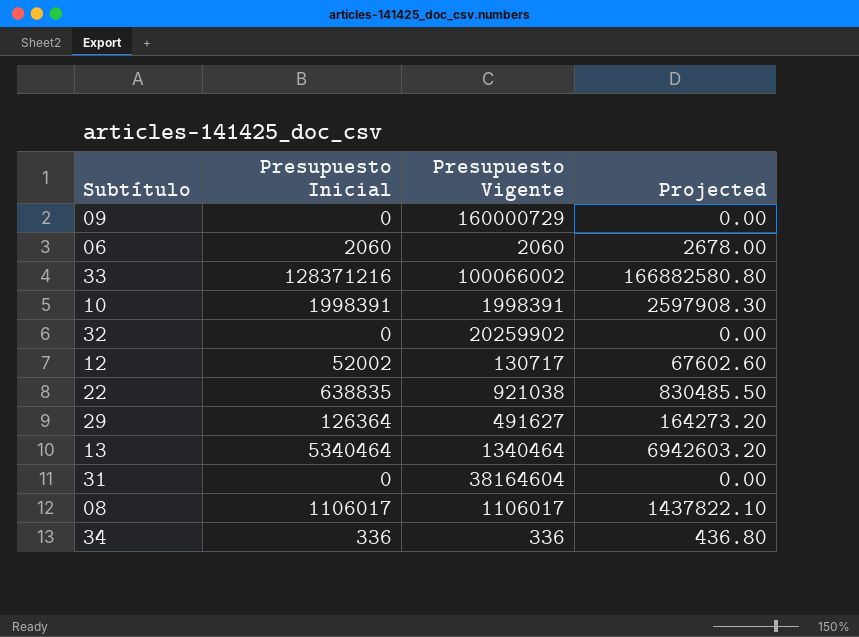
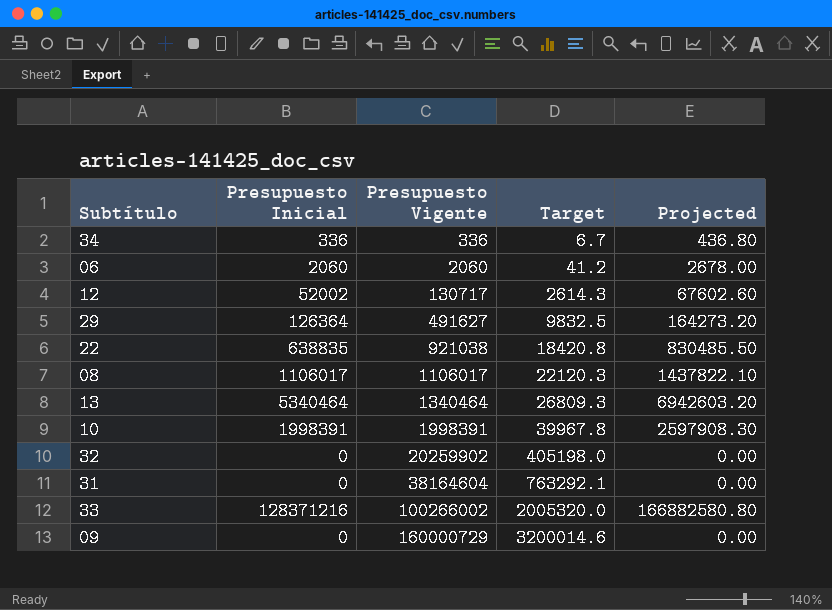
row order: none -> Presupuesto Vigente ascending
column Target | formula: none -> [Presupuesto Vigente] * 0.02
33 | Presupuesto Vigente: 100066002 -> 100266002

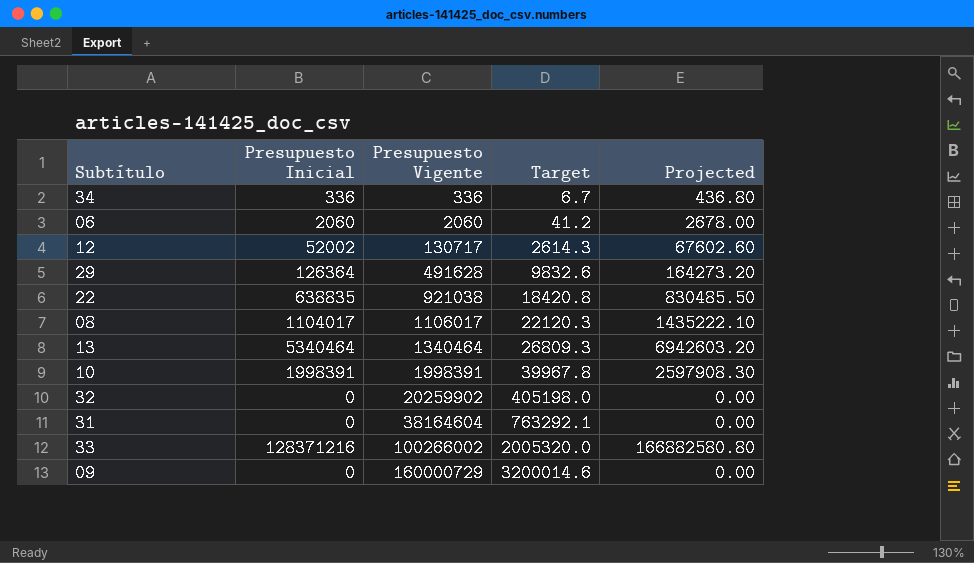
29 | Presupuesto Vigente: 491627 -> 491628
29 | Target: 9832.5 -> 9832.6
08 | Presupuesto Inicial: 1106017 -> 1104017
08 | Projected: 1437822.10 -> 1435222.10

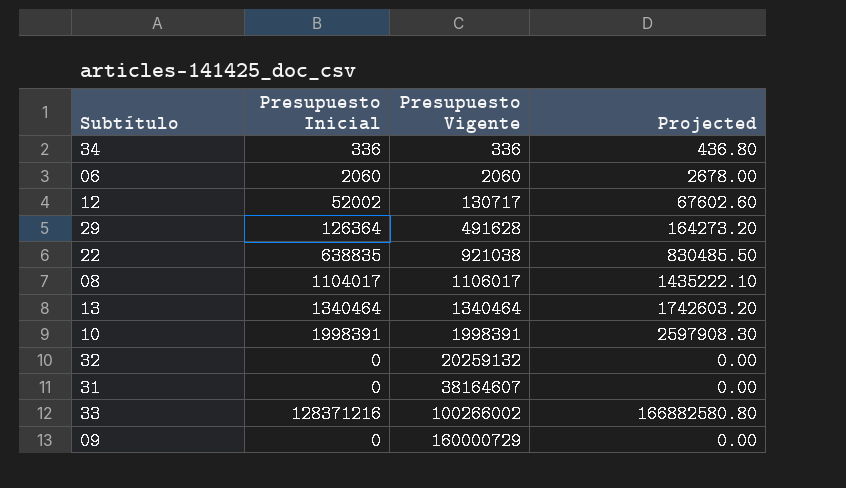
column Target | formula: [Presupuesto Vigente] * 0.02 -> none
13 | Presupuesto Inicial: 5340464 -> 1340464
13 | Projected: 6942603.20 -> 1742603.20
32 | Presupuesto Vigente: 20259902 -> 20259132
31 | Presupuesto Vigente: 38164604 -> 38164607

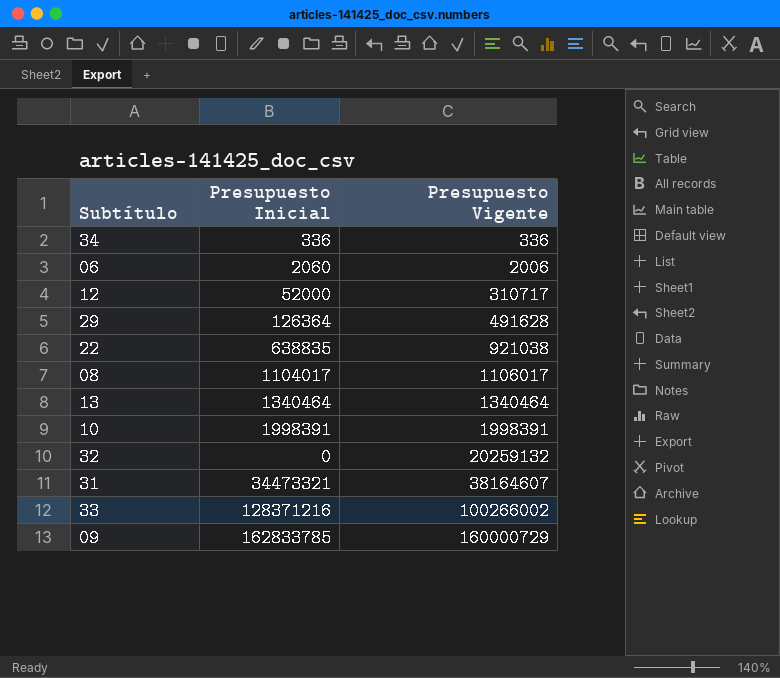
column Projected | formula: [Presupuesto Inicial] * 1.3 -> none
06 | Presupuesto Vigente: 2060 -> 2006
12 | Presupuesto Inicial: 52002 -> 52000
12 | Presupuesto Vigente: 130717 -> 310717
31 | Presupuesto Inicial: 0 -> 34473321
09 | Presupuesto Inicial: 0 -> 162833785

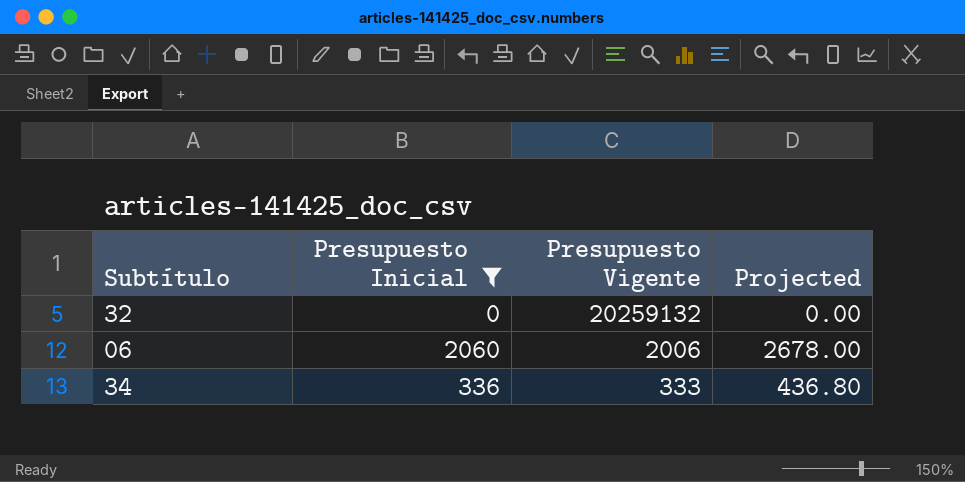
filter: none -> Presupuesto Inicial <= 2060
row order: Presupuesto Vigente ascending -> Presupuesto Vigente descending
column Projected | formula: none -> [Presupuesto Inicial] * 1.3
34 | Presupuesto Vigente: 336 -> 333

